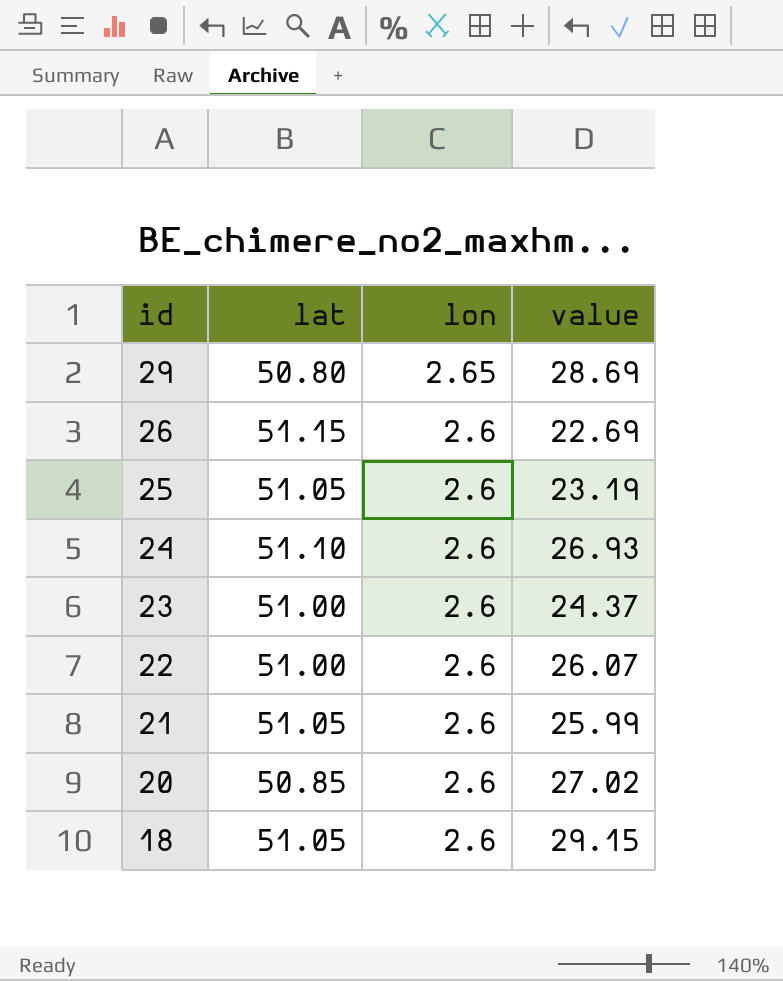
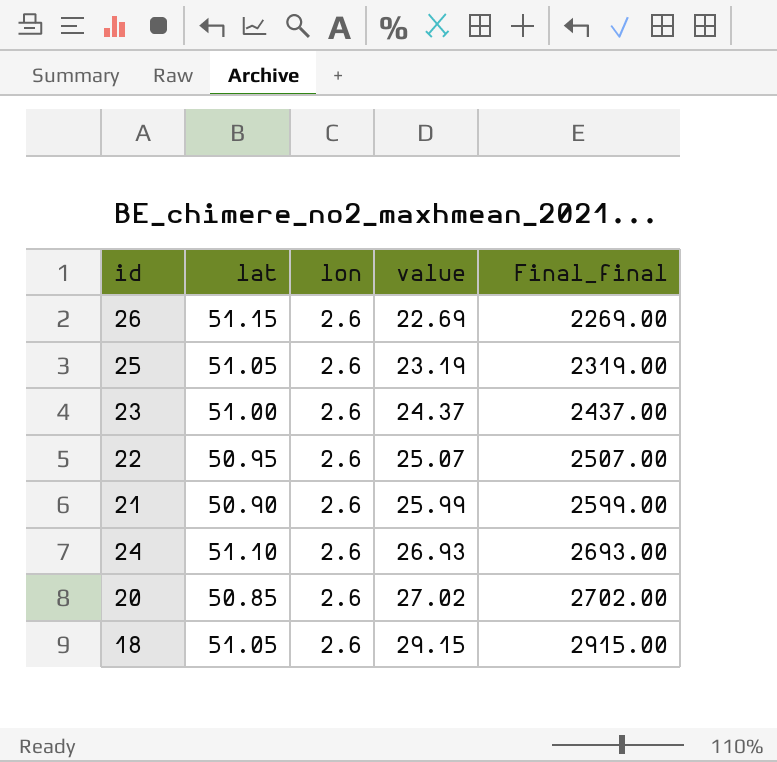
row order: id descending -> value ascending
column Final_final | formula: none -> [value] * 100
row 29: 50.80 | 2.65 | 28.69 -> none
22 | lat: 51.00 -> 50.95
22 | value: 26.07 -> 25.07
21 | lat: 51.05 -> 50.90

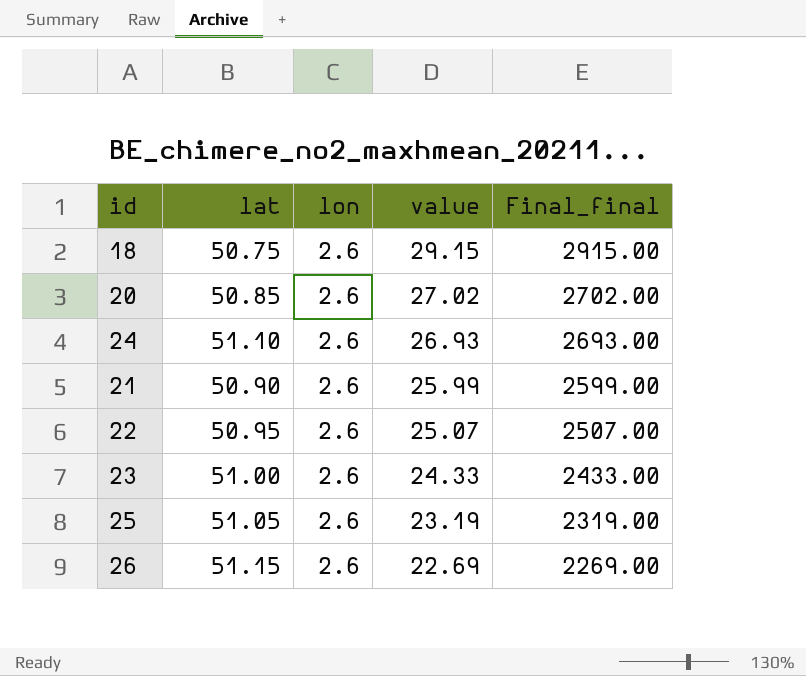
row order: value ascending -> value descending
18 | lat: 51.05 -> 50.75
23 | value: 24.37 -> 24.33
23 | Final_final: 2437.00 -> 2433.00

